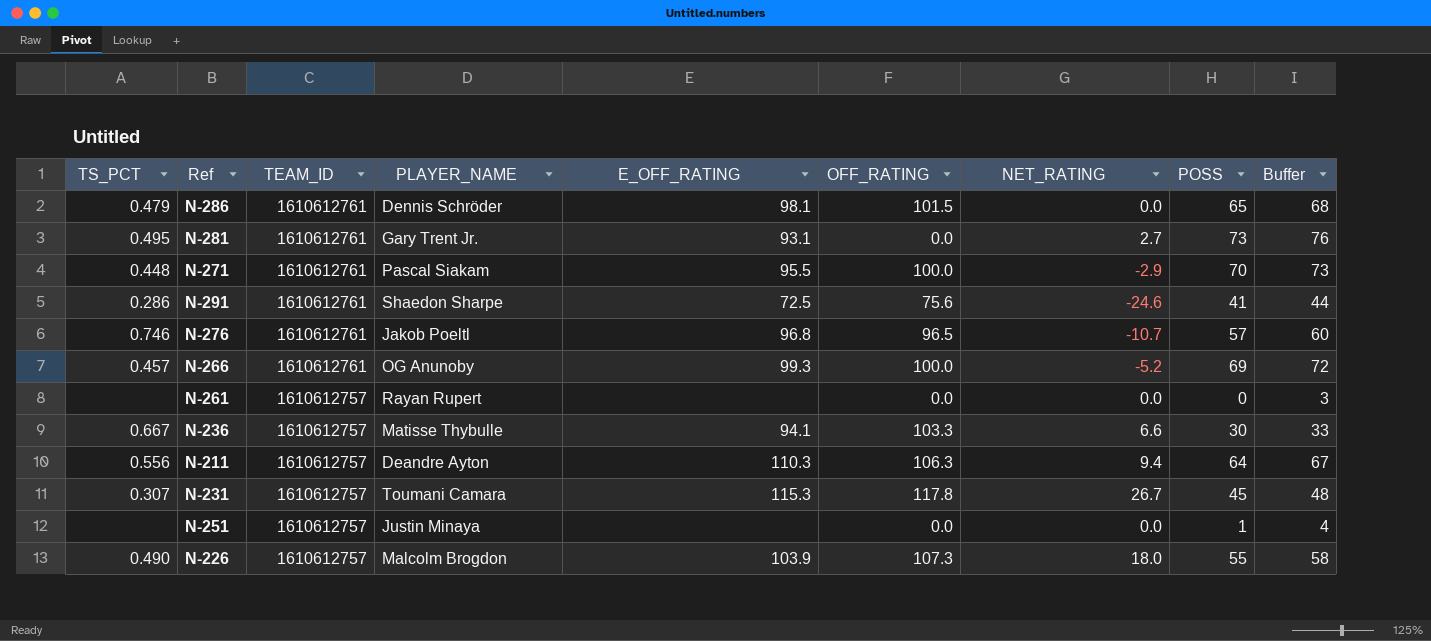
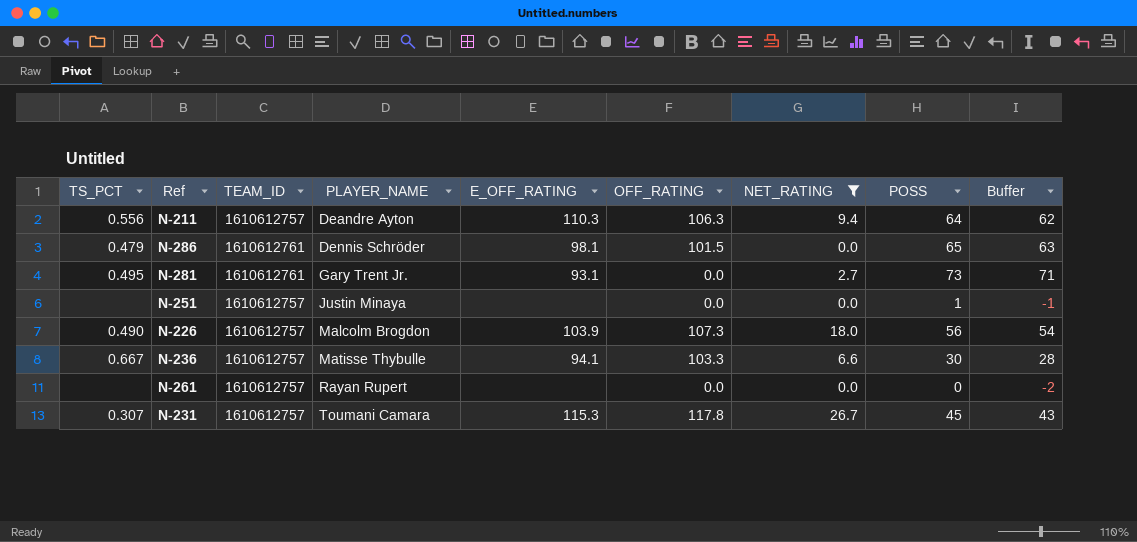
filter: none -> NET_RATING >= 0.0
row order: TEAM_ID descending -> PLAYER_NAME ascending
column Buffer | formula: [POSS] + 3 -> [POSS] - 2
N-226 | POSS: 55 -> 56

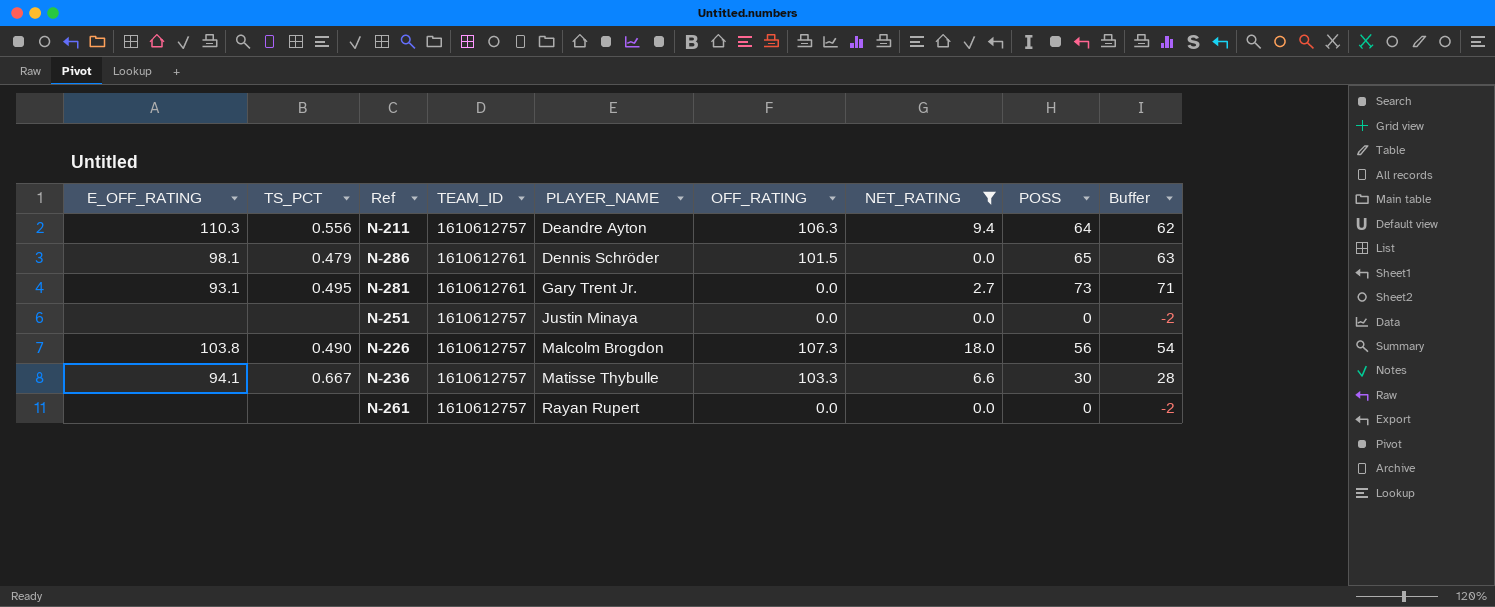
column E_OFF_RATING | position: 5 -> 1
row N-231: 0.307 | 1610612757 | Toumani Camara | 115.3 | 117.8 | 26.7 | 45 | 43 -> none
N-251 | POSS: 1 -> 0
N-251 | Buffer: -1 -> -2
N-226 | E_OFF_RATING: 103.9 -> 103.8

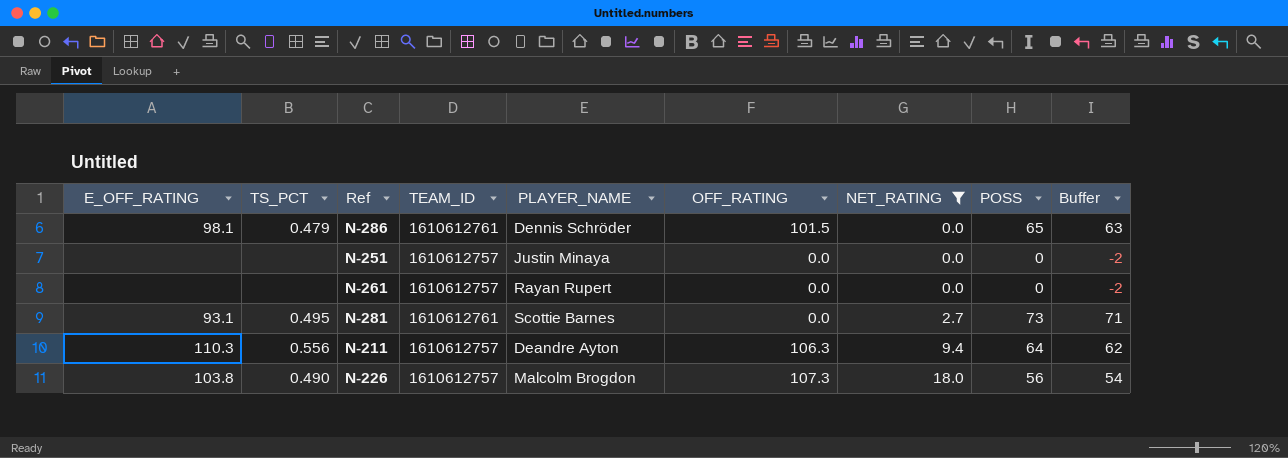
row order: PLAYER_NAME ascending -> NET_RATING ascending
row N-236: 94.1 | 0.667 | 1610612757 | Matisse Thybulle | 103.3 | 6.6 | 30 | 28 -> none
N-281 | PLAYER_NAME: Gary Trent Jr. -> Scottie Barnes

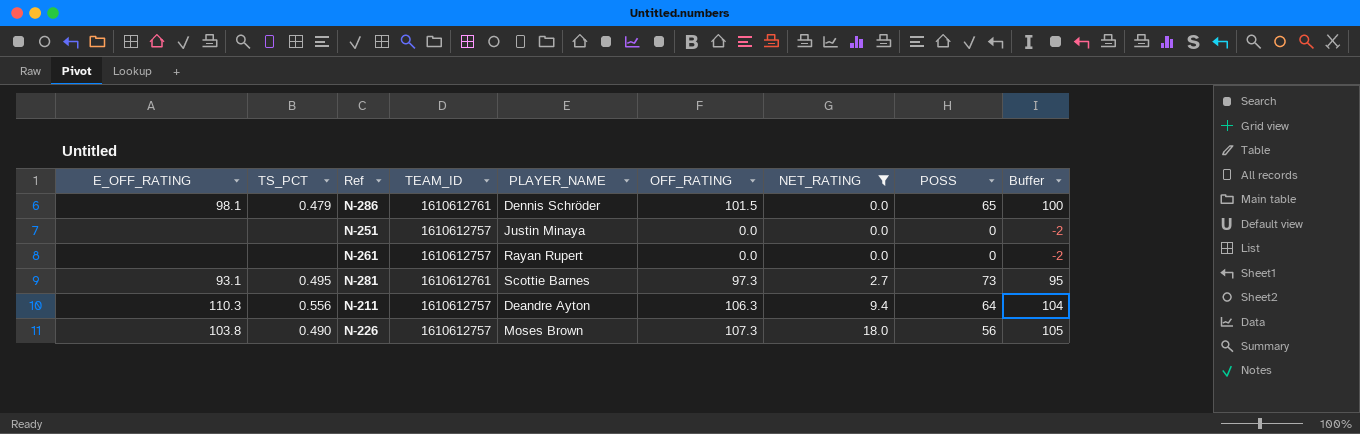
column Buffer | formula: [POSS] - 2 -> [OFF_RATING] - 2
N-281 | OFF_RATING: 0.0 -> 97.3
N-226 | PLAYER_NAME: Malcolm Brogdon -> Moses Brown

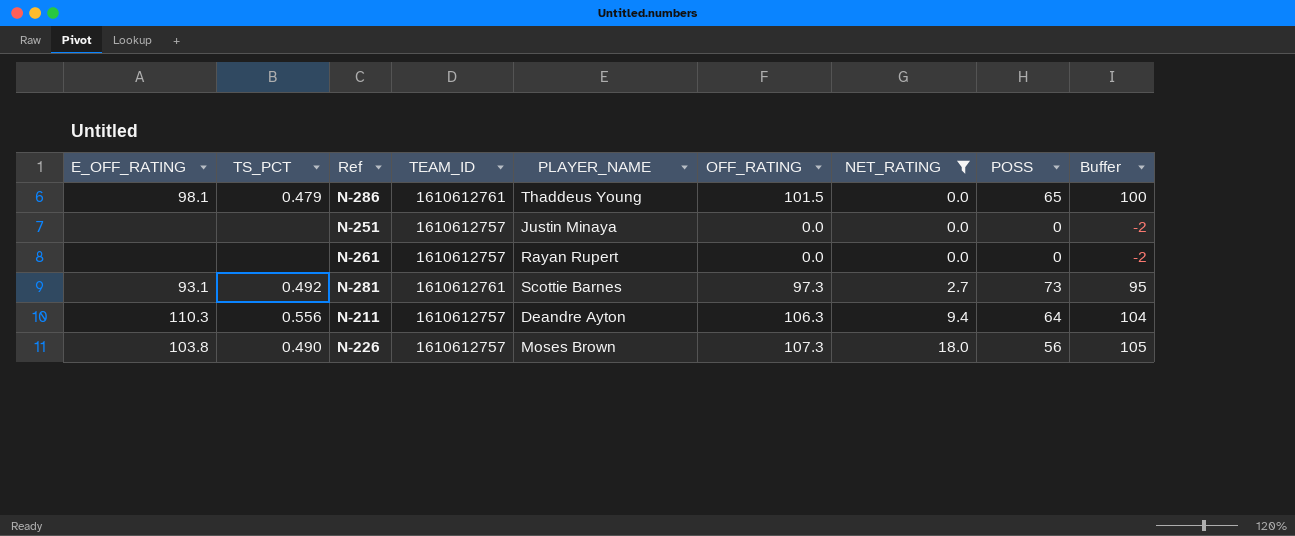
N-286 | PLAYER_NAME: Dennis Schröder -> Thaddeus Young
N-281 | TS_PCT: 0.495 -> 0.492

